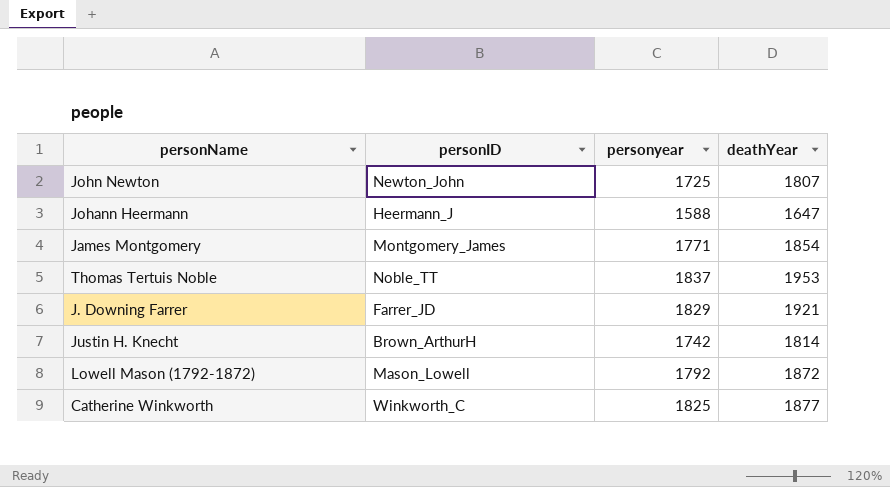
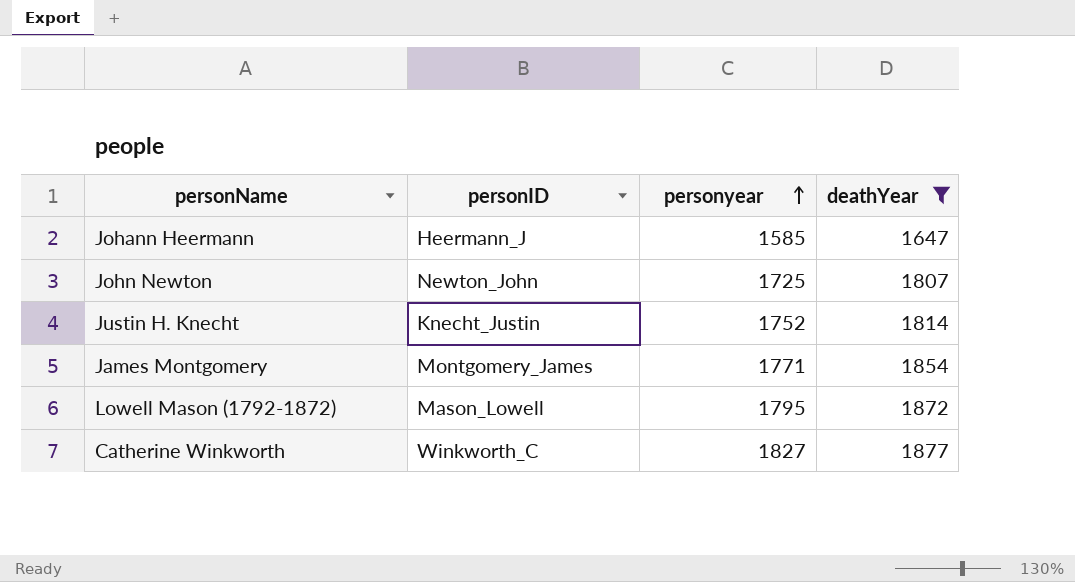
filter: none -> deathYear <= 1877
row order: none -> personyear ascending
Johann Heermann | personyear: 1588 -> 1585
Justin H. Knecht | personID: Brown_ArthurH -> Knecht_Justin
Justin H. Knecht | personyear: 1742 -> 1752
Lowell Mason (1792-1872) | personyear: 1792 -> 1795
Catherine Winkworth | personyear: 1825 -> 1827

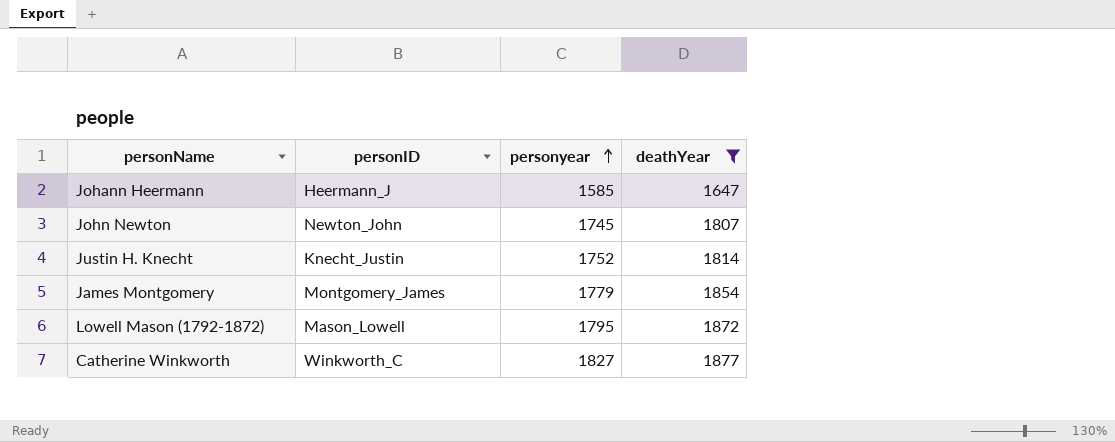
John Newton | personyear: 1725 -> 1745
James Montgomery | personyear: 1771 -> 1779

